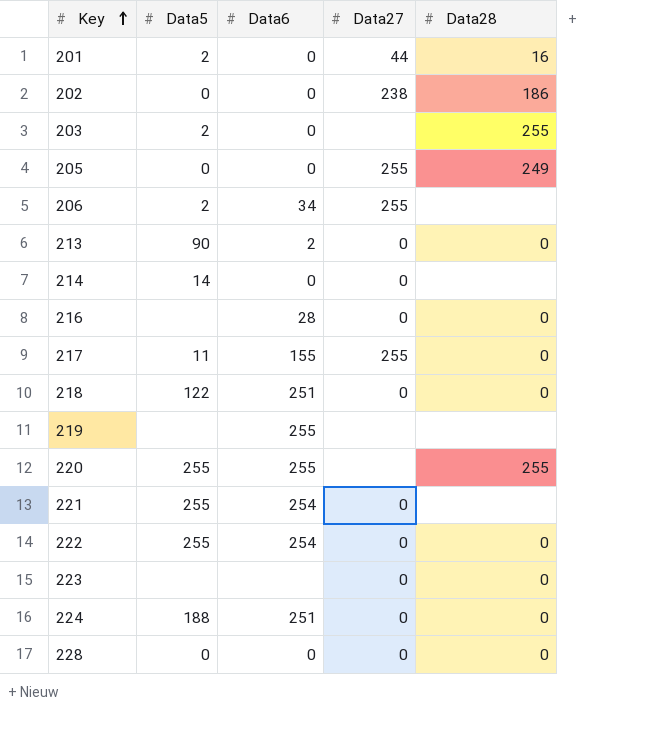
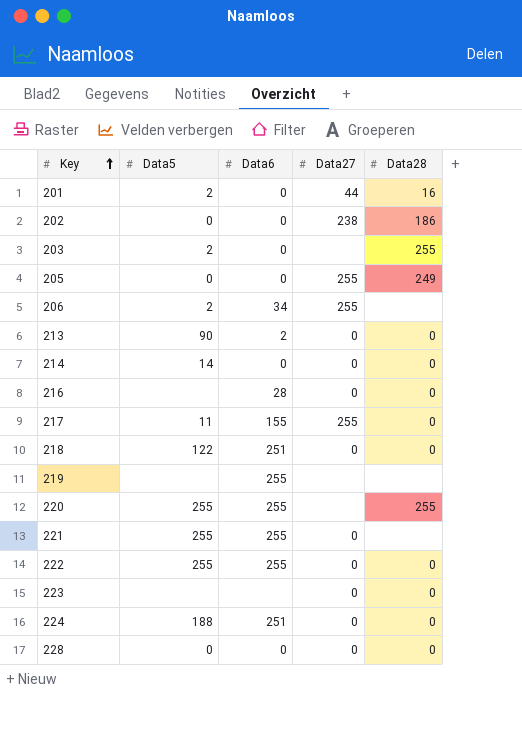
214 | Data28: none -> 0
221 | Data6: 254 -> 255
222 | Data6: 254 -> 255

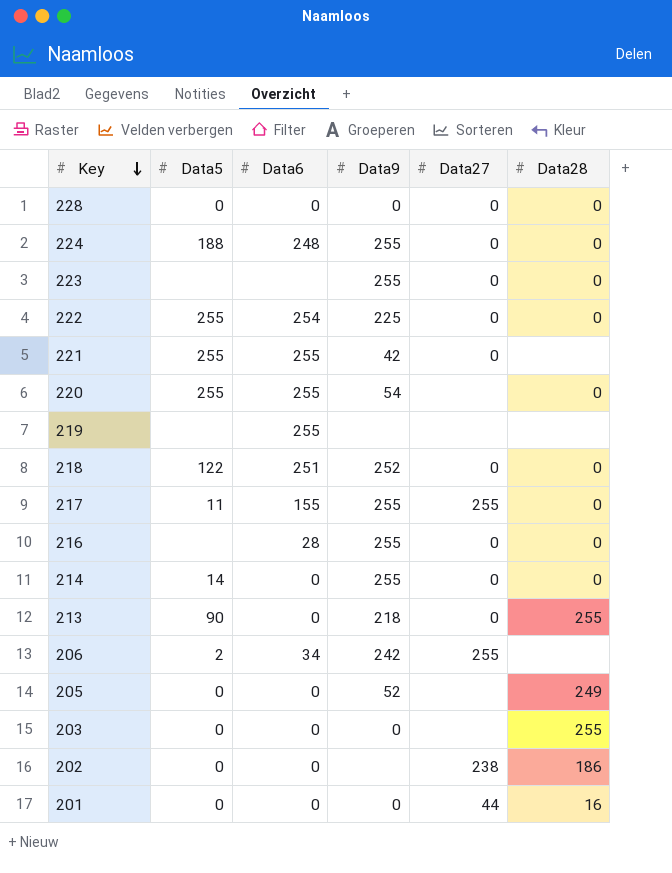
row order: Key ascending -> Key descending
column Data9 | position: none -> 4
224 | Data6: 251 -> 248
222 | Data6: 255 -> 254
220 | Data28: 255 -> 0
213 | Data6: 2 -> 0
213 | Data28: 0 -> 255
205 | Data27: 255 -> none
203 | Data5: 2 -> 0
201 | Data5: 2 -> 0

